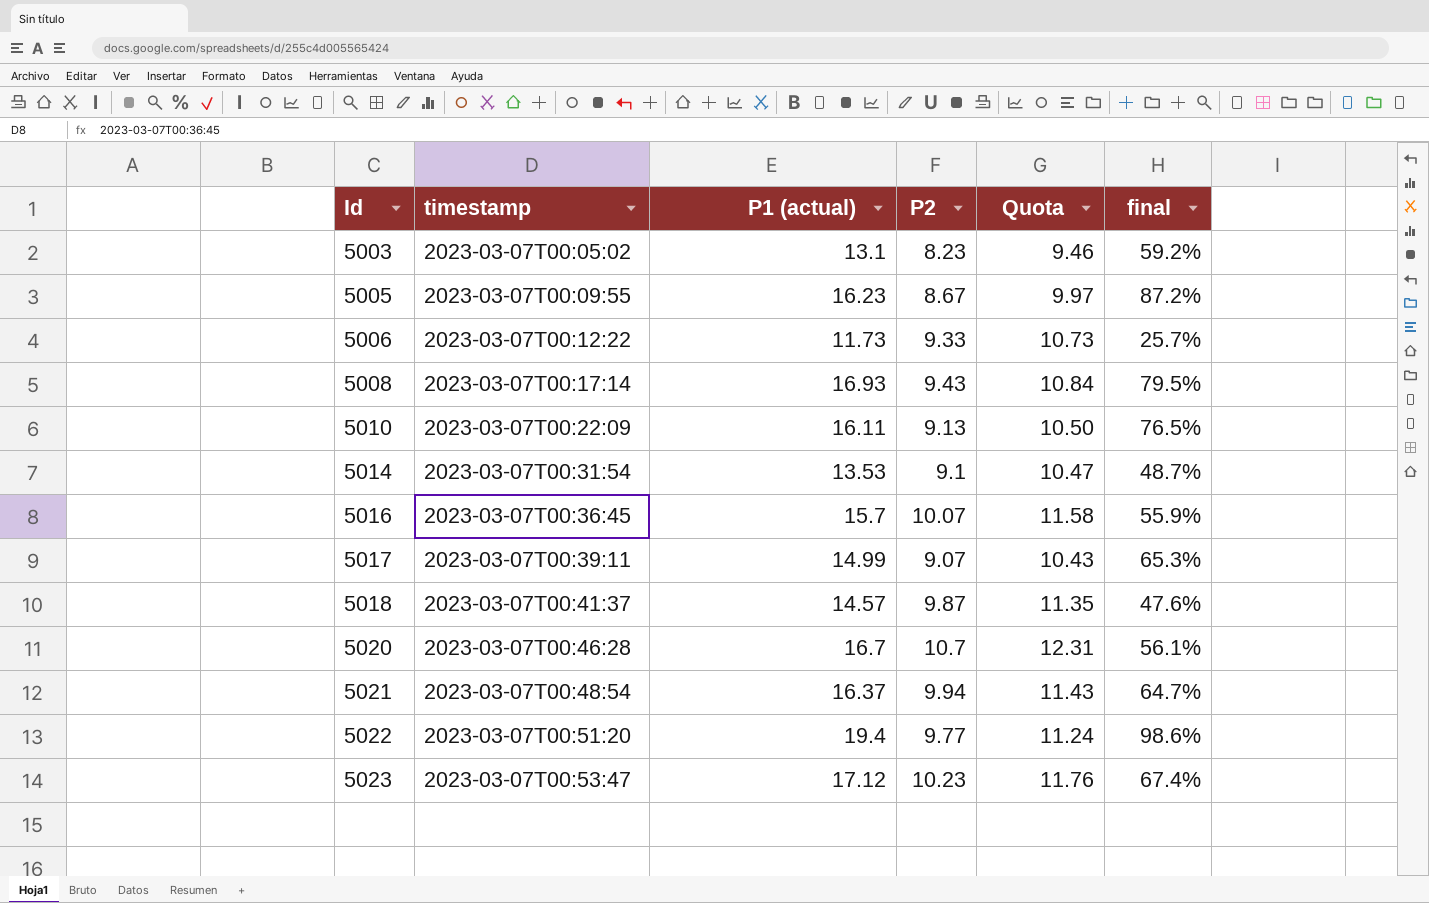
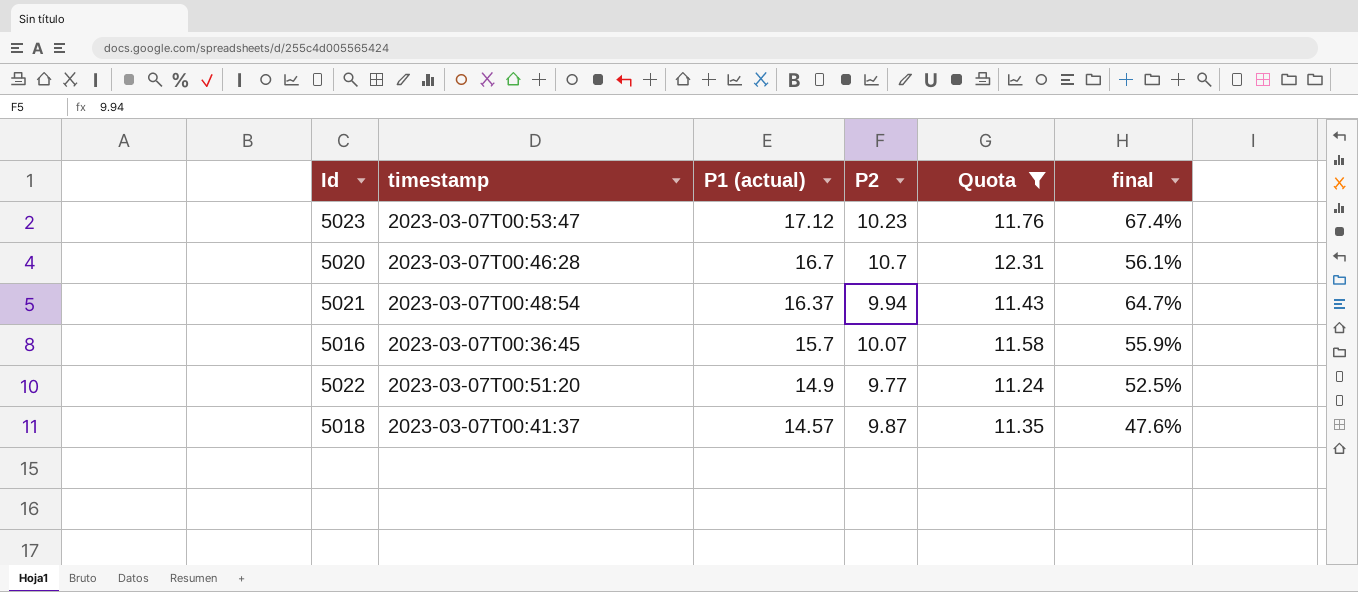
filter: none -> Quota >= 11.24
row order: Id ascending -> P1 (actual) descending
5022 | P1 (actual): 19.4 -> 14.9
5022 | final: 98.6% -> 52.5%

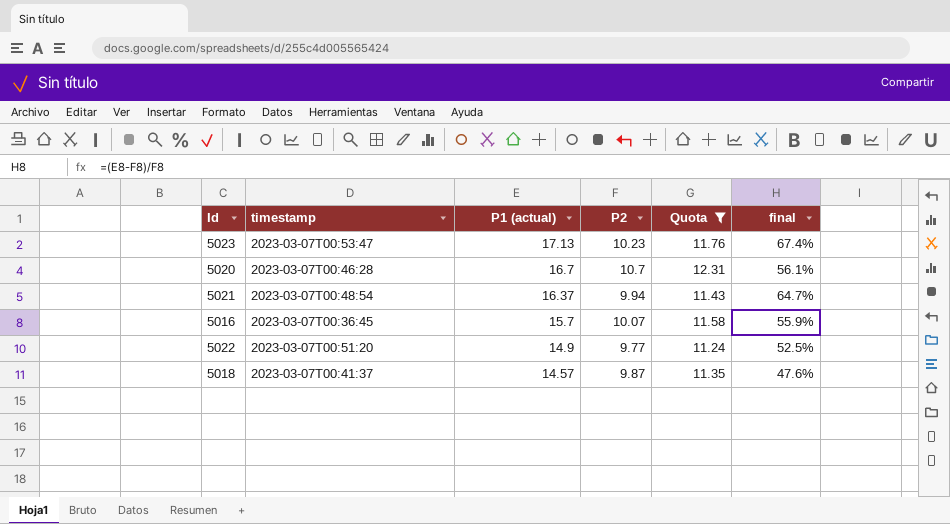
5023 | P1 (actual): 17.12 -> 17.13

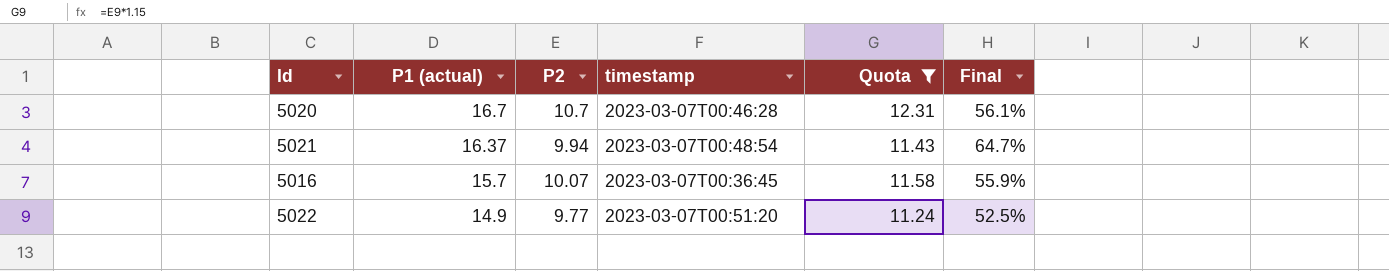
column timestamp | position: 2 -> 4
column name: final -> Final
row 5023: 2023-03-07T00:53:47 | 17.13 | 10.23 | 11.76 | 67.4% -> none
row 5018: 2023-03-07T00:41:37 | 14.57 | 9.87 | 11.35 | 47.6% -> none

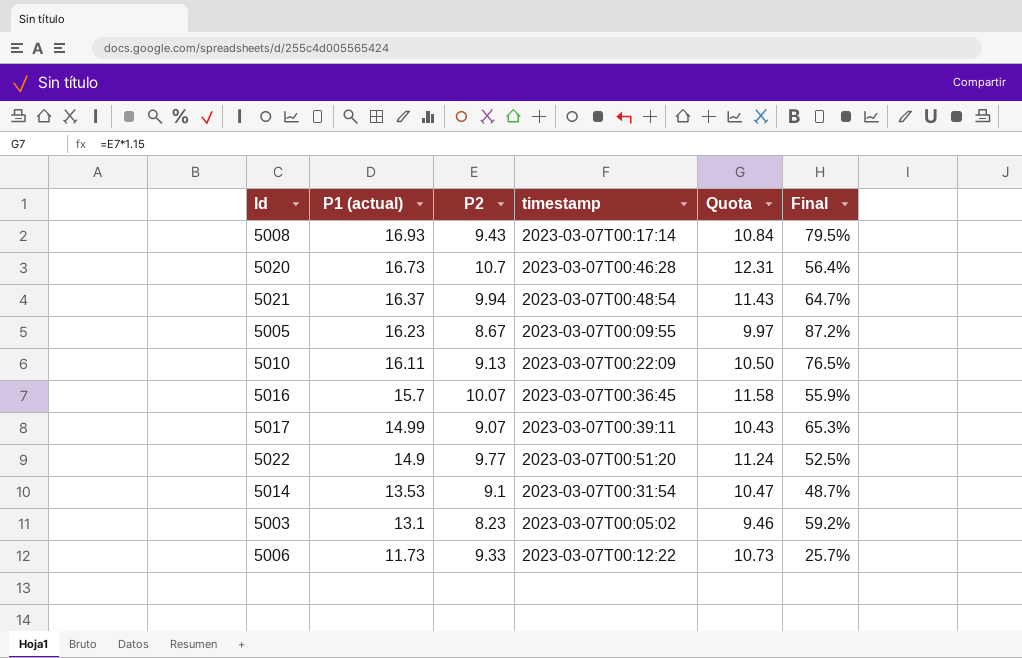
filter: Quota >= 11.24 -> none
5020 | P1 (actual): 16.7 -> 16.73
5020 | Final: 56.1% -> 56.4%

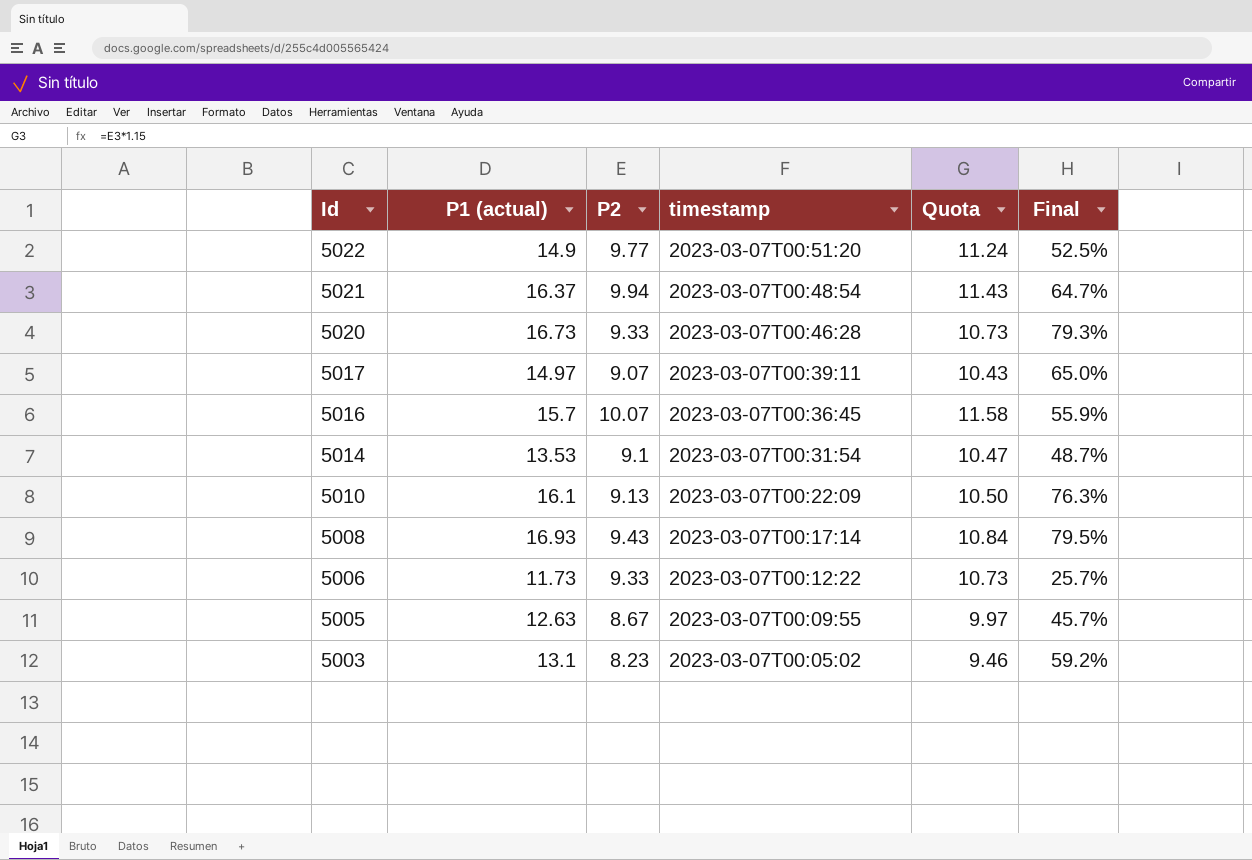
row order: P1 (actual) descending -> Id descending
5020 | P2: 10.7 -> 9.33
5020 | Quota: 12.31 -> 10.73
5020 | Final: 56.4% -> 79.3%
5017 | P1 (actual): 14.99 -> 14.97
5017 | Final: 65.3% -> 65.0%
5010 | P1 (actual): 16.11 -> 16.1
5010 | Final: 76.5% -> 76.3%
5005 | P1 (actual): 16.23 -> 12.63
5005 | Final: 87.2% -> 45.7%

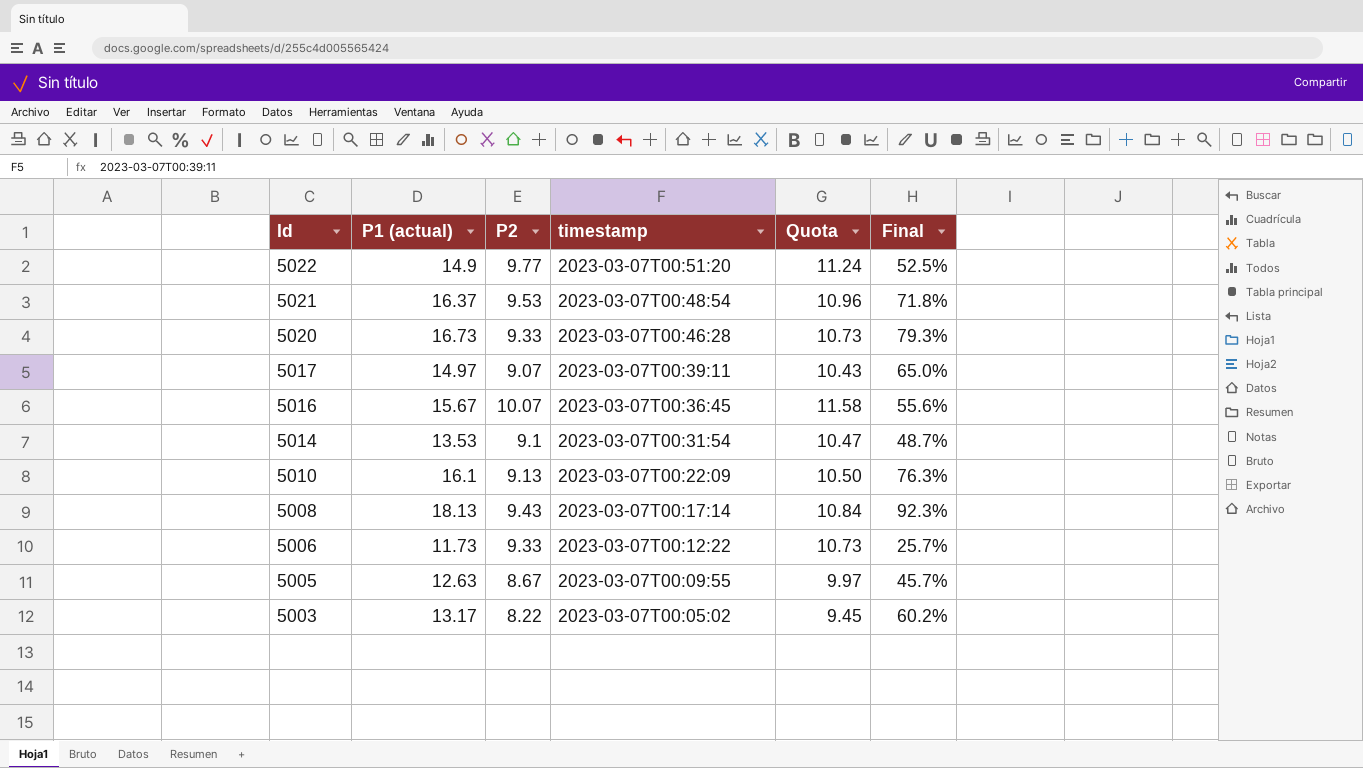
5021 | P2: 9.94 -> 9.53
5021 | Quota: 11.43 -> 10.96
5021 | Final: 64.7% -> 71.8%
5016 | P1 (actual): 15.7 -> 15.67
5016 | Final: 55.9% -> 55.6%
5008 | P1 (actual): 16.93 -> 18.13
5008 | Final: 79.5% -> 92.3%
5003 | P1 (actual): 13.1 -> 13.17
5003 | P2: 8.23 -> 8.22
5003 | Quota: 9.46 -> 9.45
5003 | Final: 59.2% -> 60.2%

